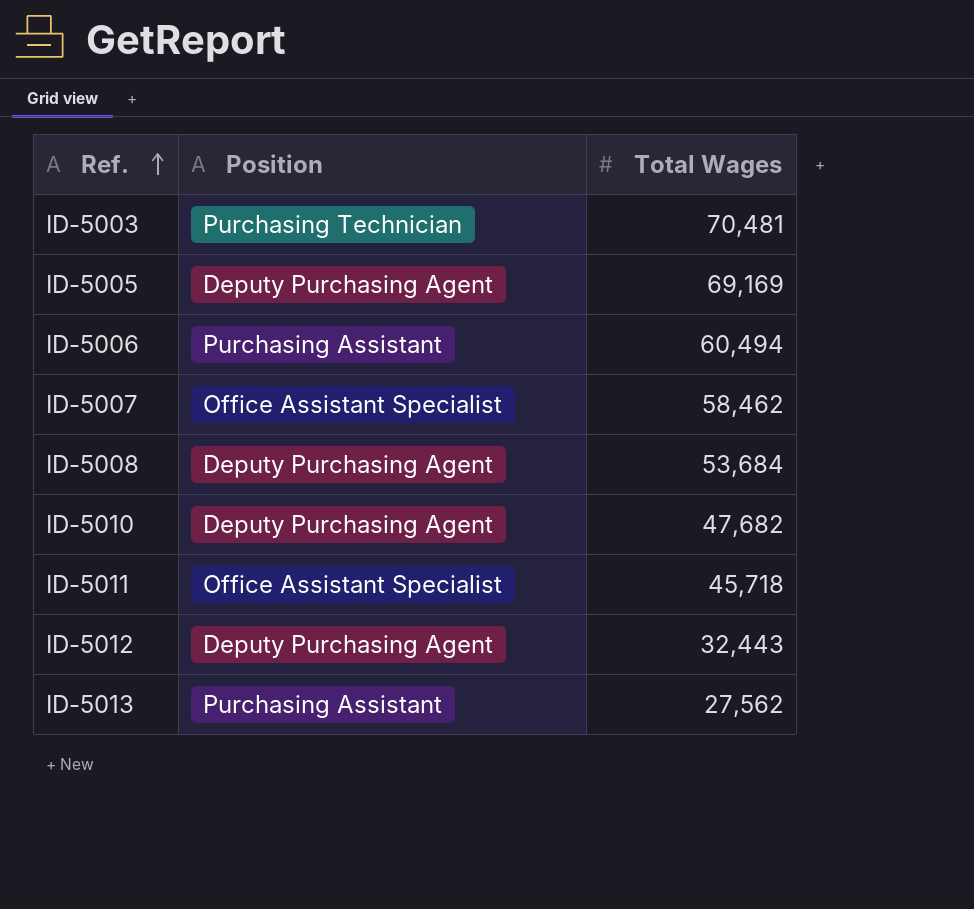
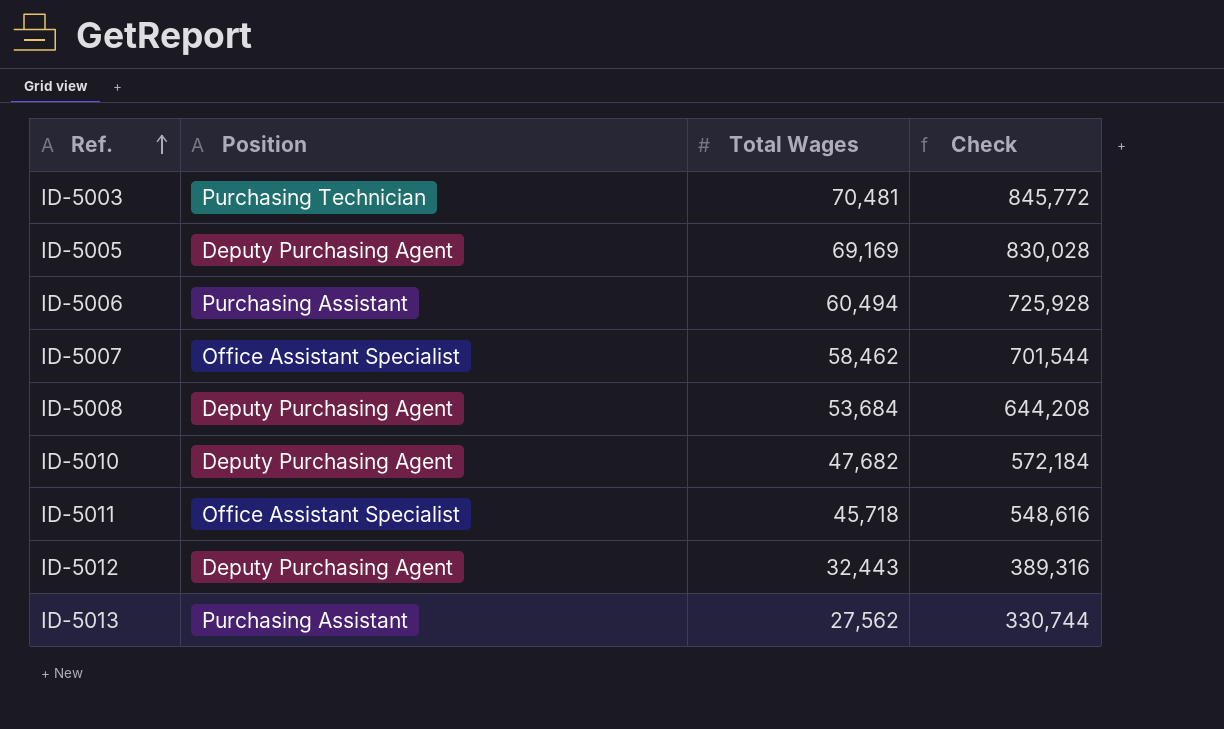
column Check | formula: none -> [Total Wages] * 12

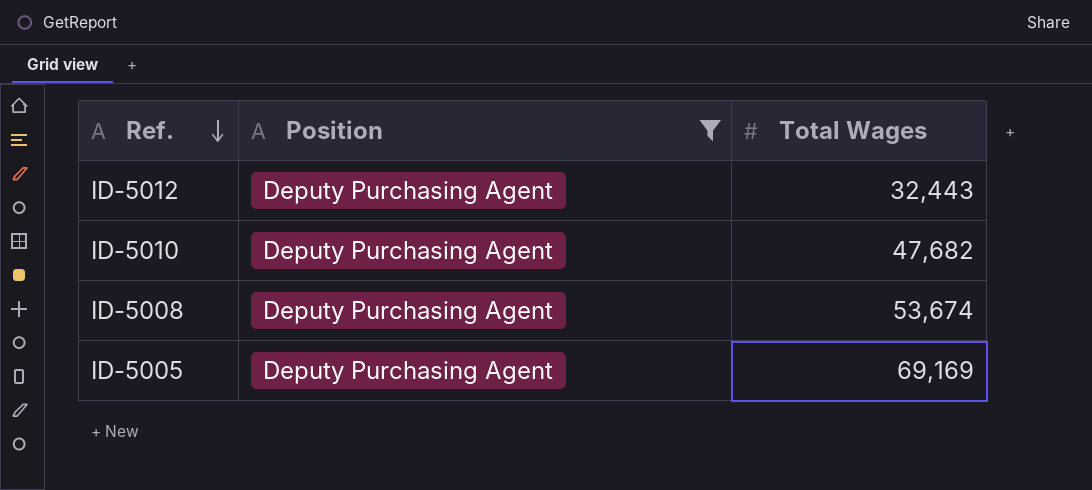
filter: none -> Position = Deputy Purchasing Agent
row order: Ref. ascending -> Ref. descending
column Check | formula: [Total Wages] * 12 -> none
ID-5008 | Total Wages: 53,684 -> 53,674

